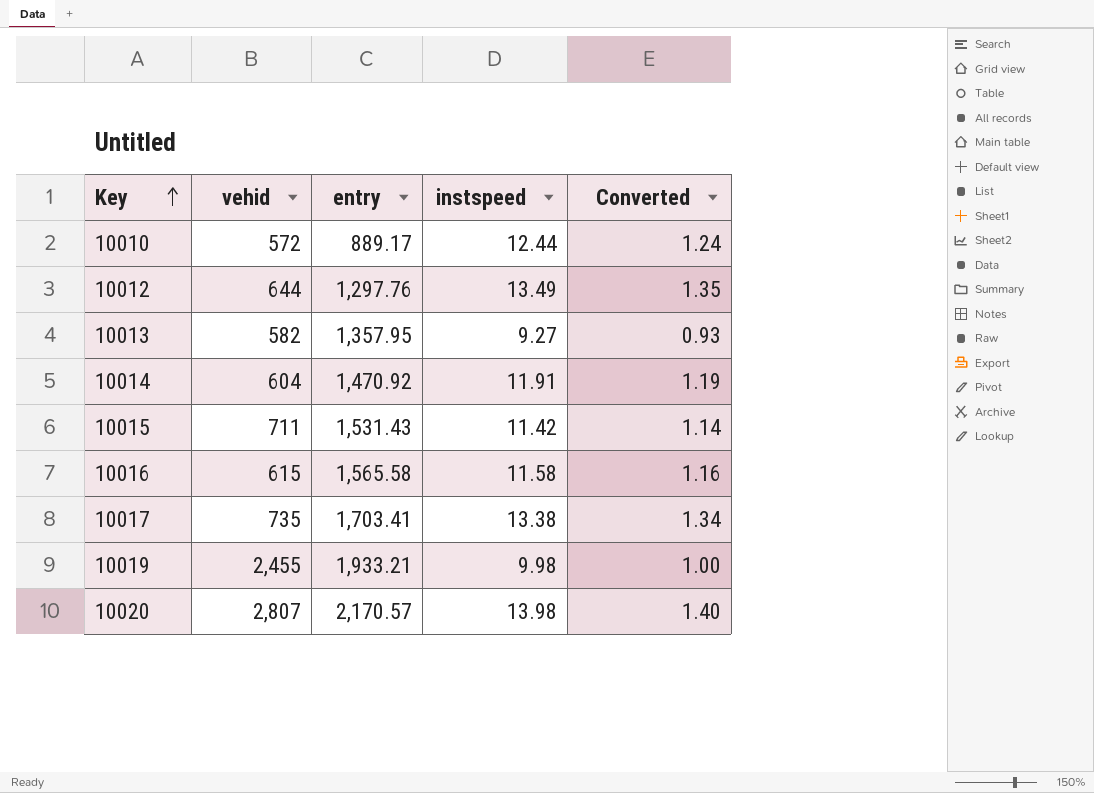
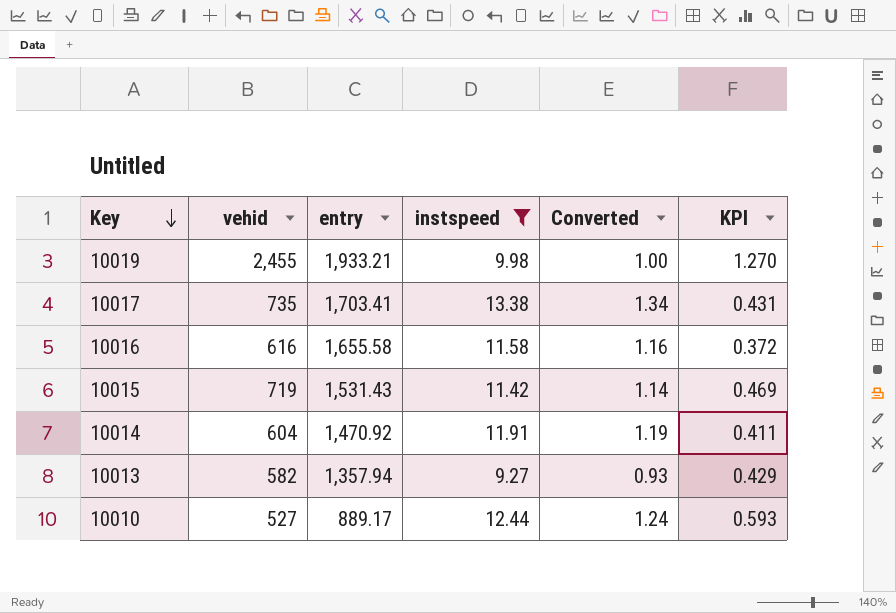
filter: none -> instspeed <= 13.38
row order: Key ascending -> Key descending
column KPI | formula: none -> [vehid] / [entry]
10016 | vehid: 615 -> 616
10016 | entry: 1,565.58 -> 1,655.58
10015 | vehid: 711 -> 719
10013 | entry: 1,357.95 -> 1,357.94
10010 | vehid: 572 -> 527

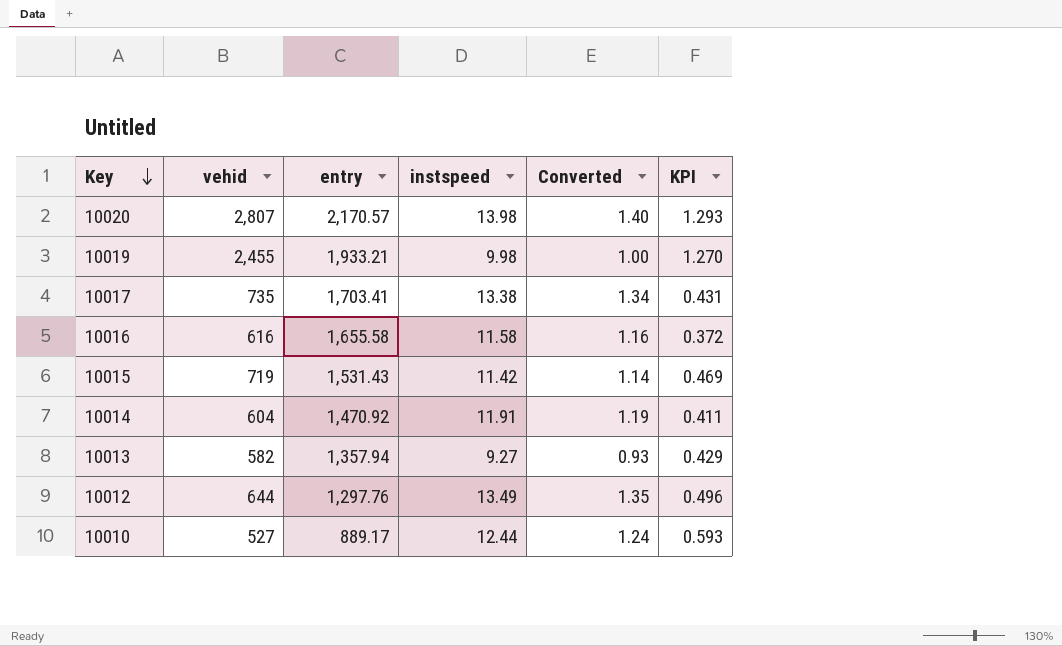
filter: instspeed <= 13.38 -> none

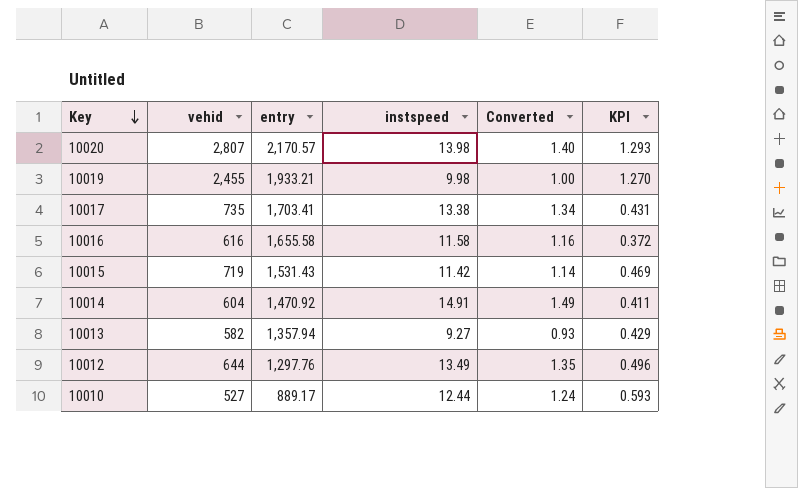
10014 | instspeed: 11.91 -> 14.91
10014 | Converted: 1.19 -> 1.49

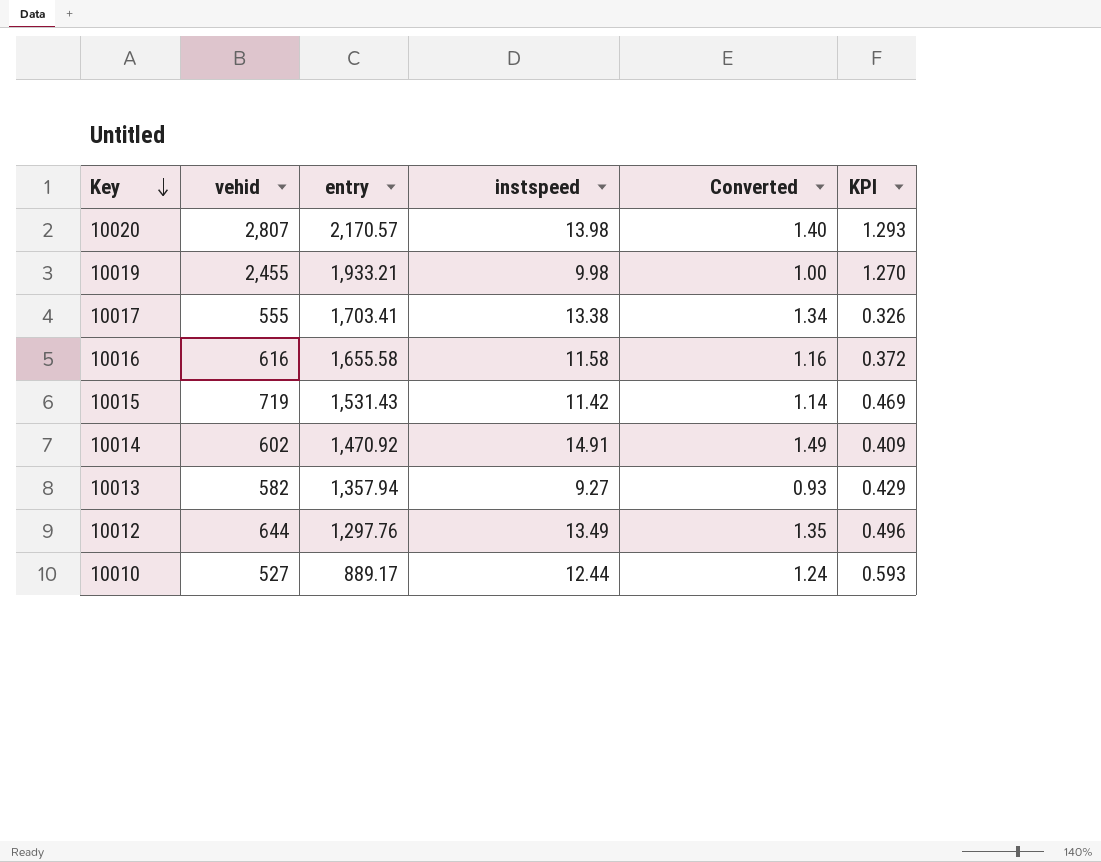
10017 | vehid: 735 -> 555
10017 | KPI: 0.431 -> 0.326
10014 | vehid: 604 -> 602
10014 | KPI: 0.411 -> 0.409

